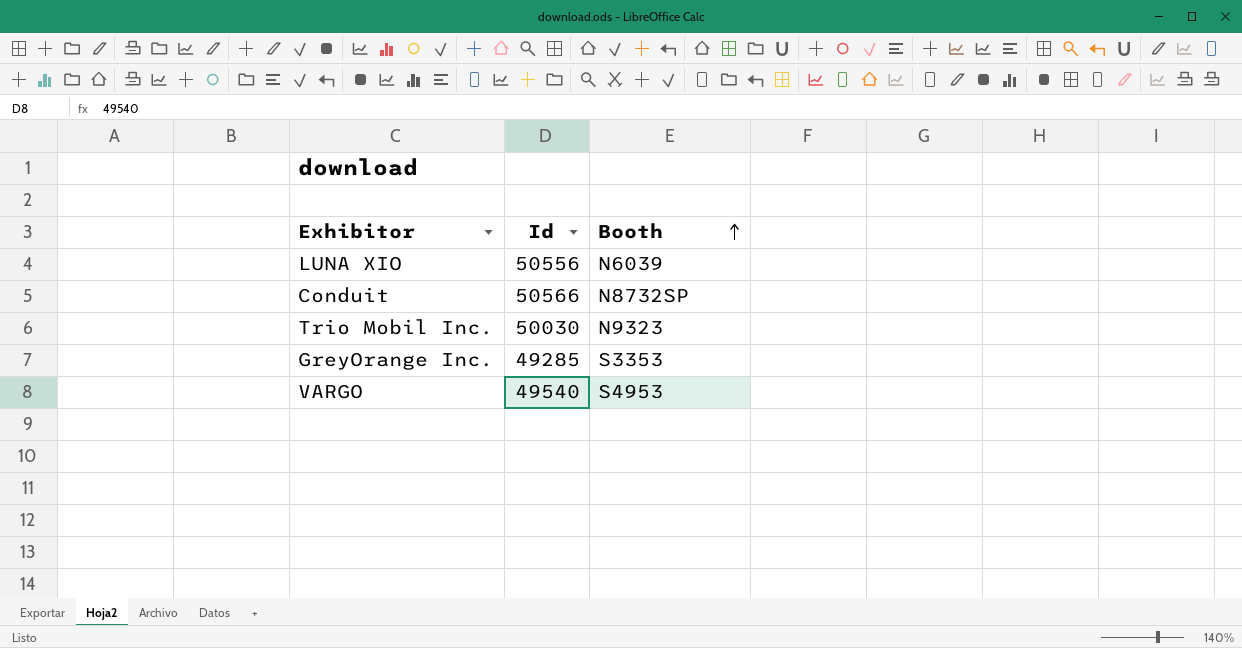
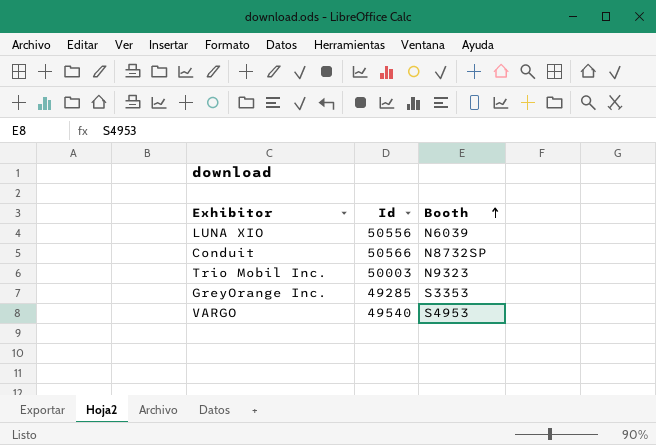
Trio Mobil Inc. | Id: 50030 -> 50003

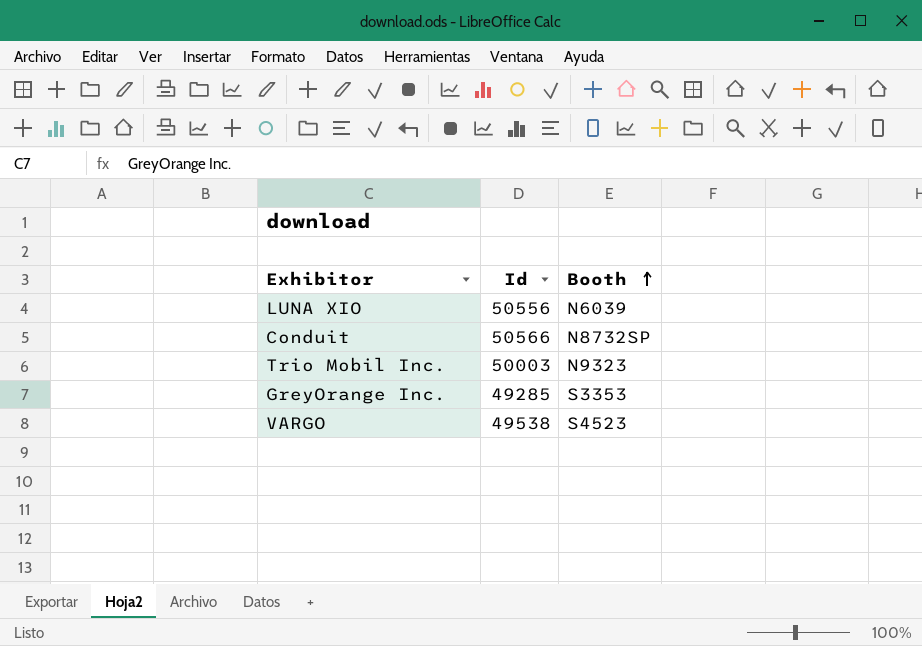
VARGO | Id: 49540 -> 49538
VARGO | Booth: S4953 -> S4523

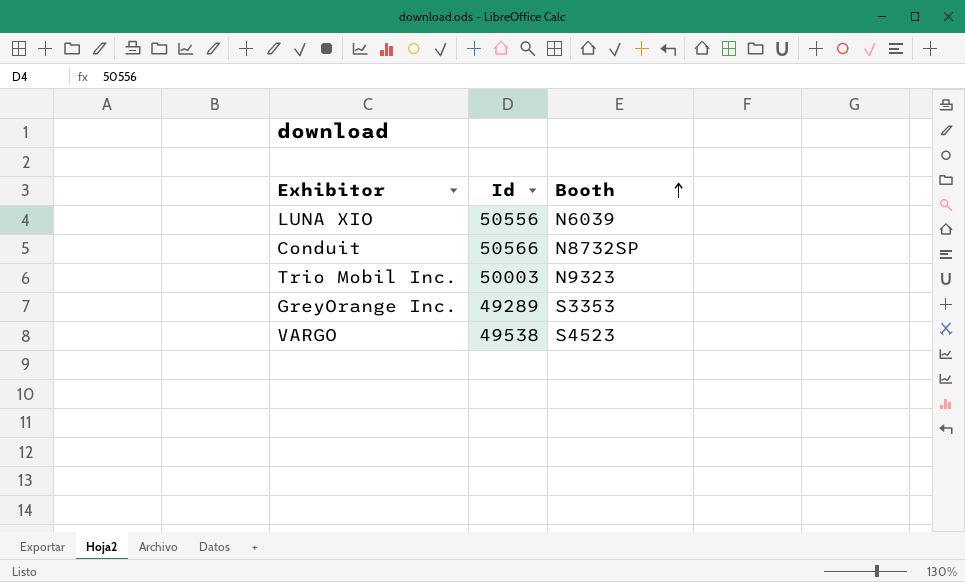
GreyOrange Inc. | Id: 49285 -> 49289

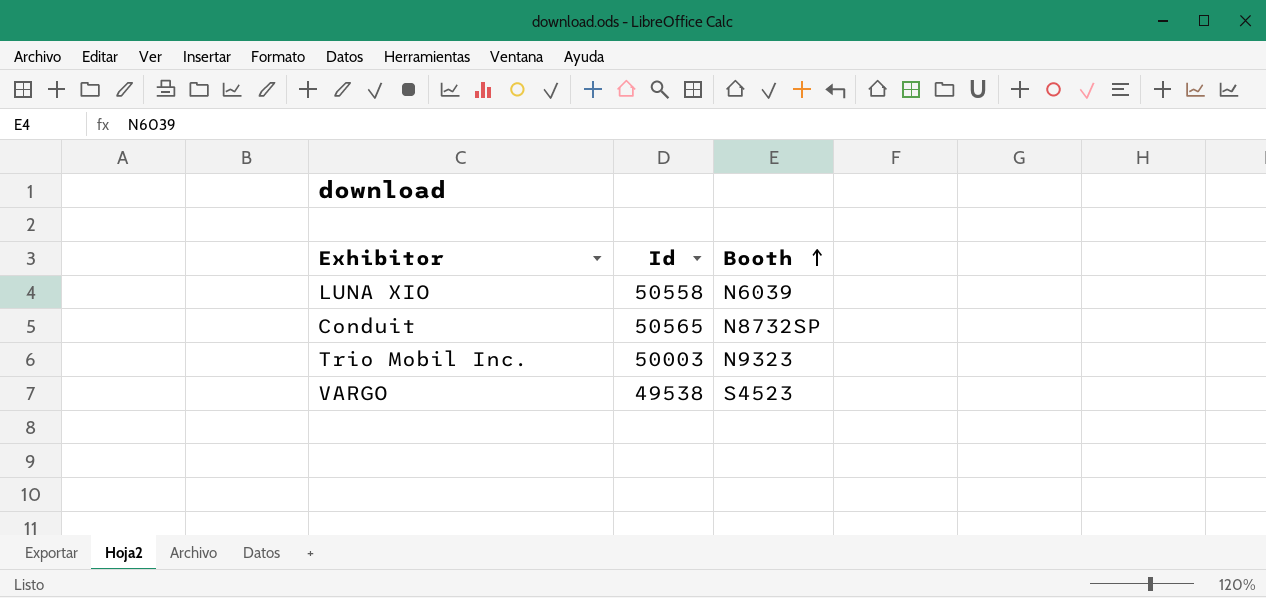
row GreyOrange Inc.: 49289 | S3353 -> none
LUNA XIO | Id: 50556 -> 50558
Conduit | Id: 50566 -> 50565

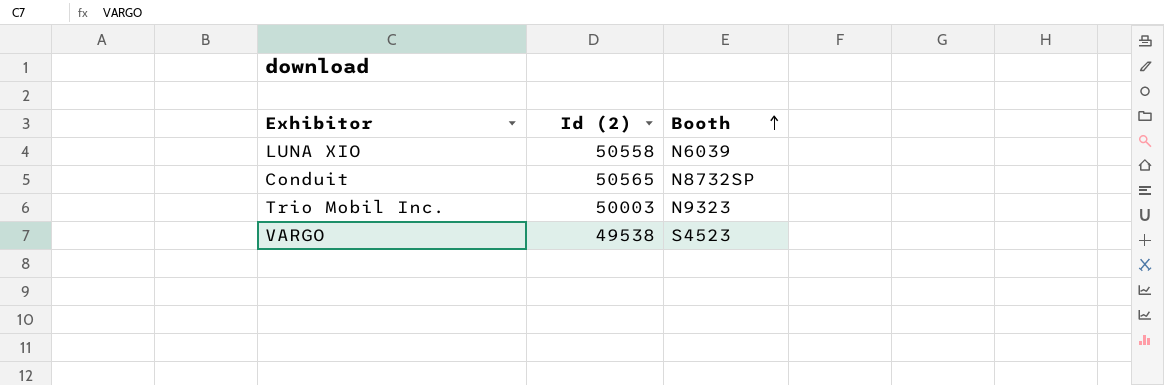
column name: Id -> Id (2)

